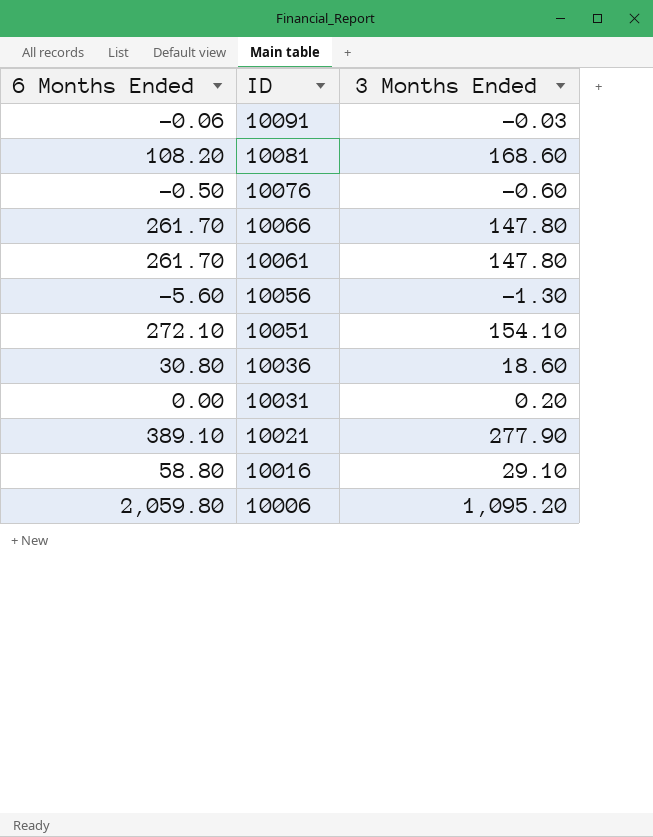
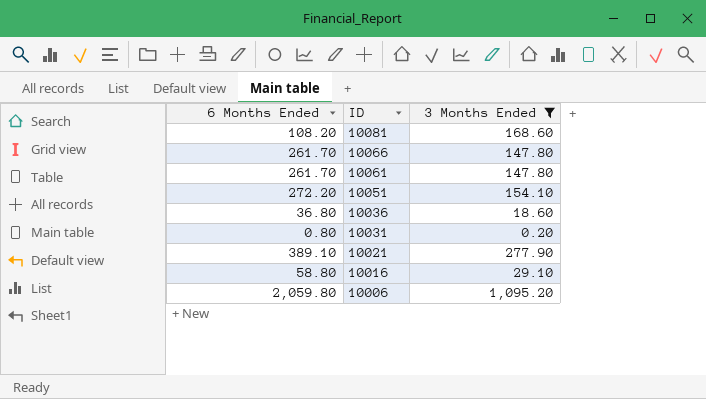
filter: none -> 3 Months Ended >= 0.20
10051 | 6 Months Ended: 272.10 -> 272.20
10036 | 6 Months Ended: 30.80 -> 36.80
10031 | 6 Months Ended: 0.00 -> 0.80

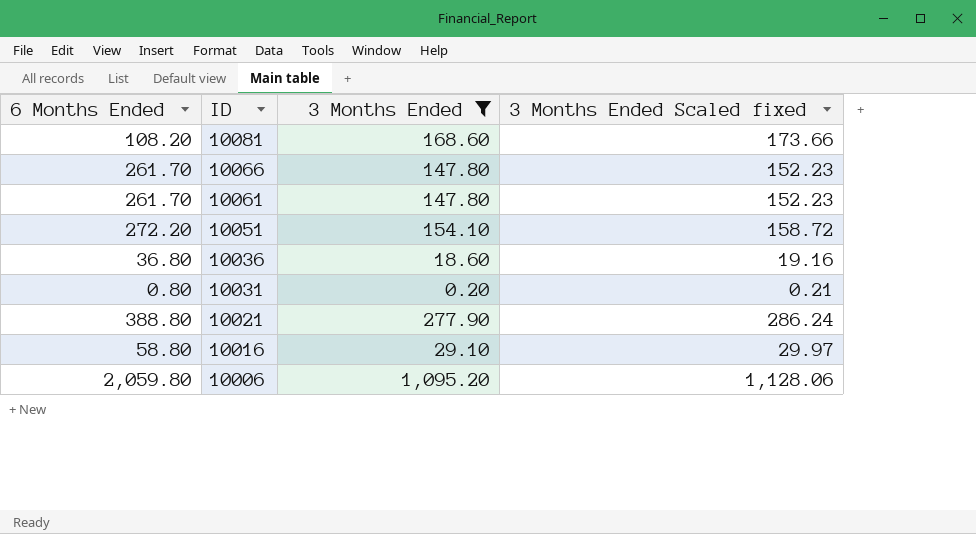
column 3 Months Ended Scaled fixed | formula: none -> [3 Months Ended] * 1.03
10021 | 6 Months Ended: 389.10 -> 388.80

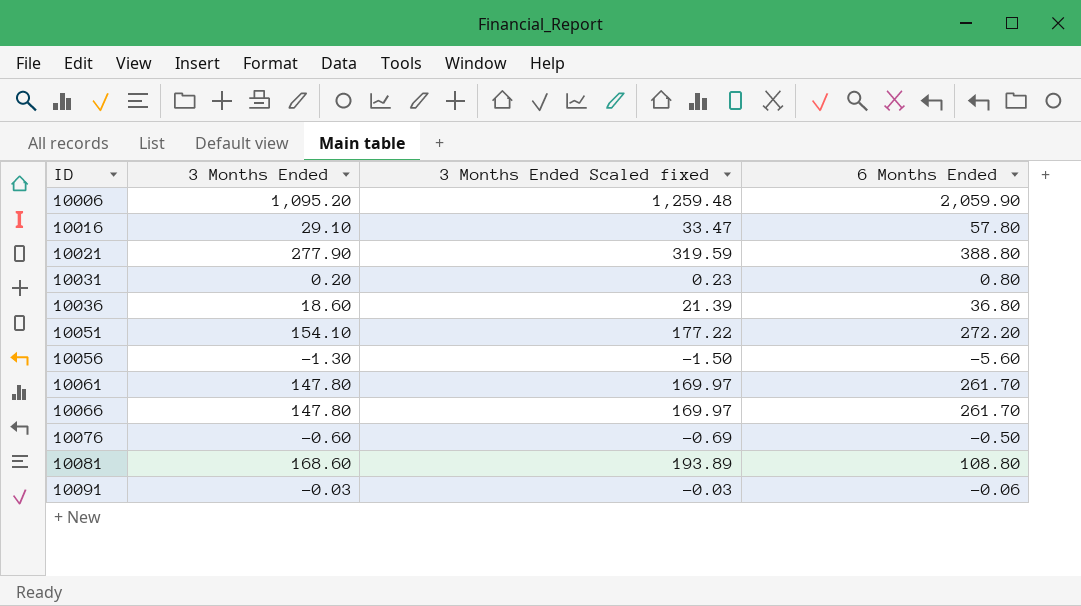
filter: 3 Months Ended >= 0.20 -> none
row order: ID descending -> ID ascending
column 3 Months Ended Scaled fixed | formula: [3 Months Ended] * 1.03 -> [3 Months Ended] * 1.15
column 6 Months Ended | position: 1 -> 4
10006 | 6 Months Ended: 2,059.80 -> 2,059.90
10016 | 6 Months Ended: 58.80 -> 57.80
10081 | 6 Months Ended: 108.20 -> 108.80

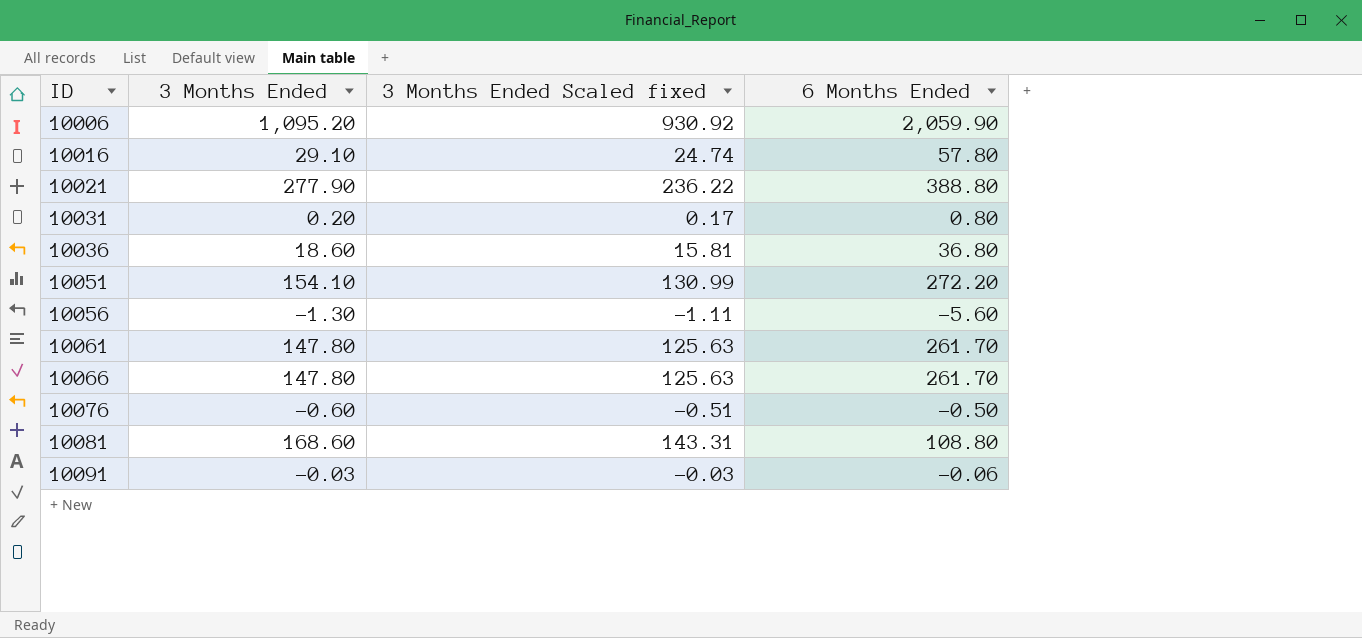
column 3 Months Ended Scaled fixed | formula: [3 Months Ended] * 1.15 -> [3 Months Ended] * 0.85

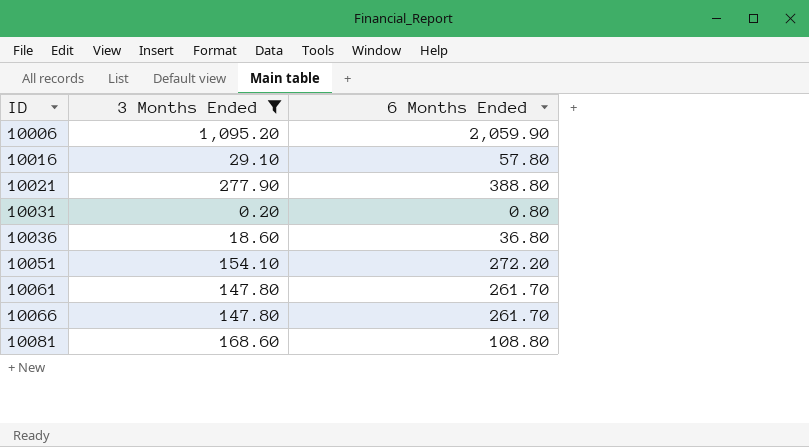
filter: none -> 3 Months Ended >= 0.20
column 3 Months Ended Scaled fixed | formula: [3 Months Ended] * 0.85 -> none

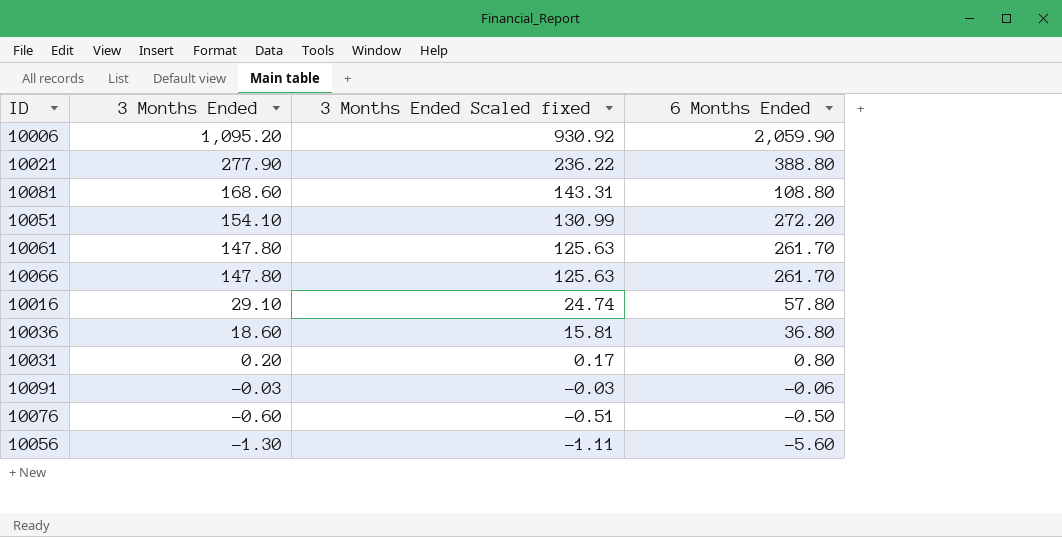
filter: 3 Months Ended >= 0.20 -> none
row order: ID ascending -> 3 Months Ended descending
column 3 Months Ended Scaled fixed | formula: none -> [3 Months Ended] * 0.85

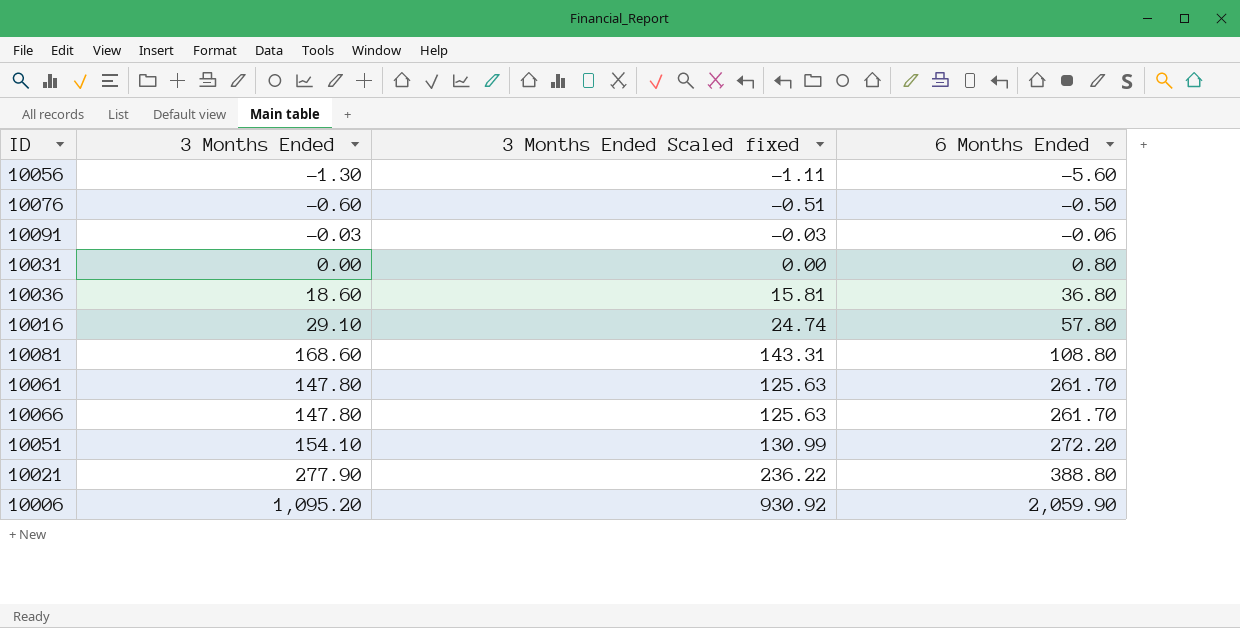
row order: 3 Months Ended descending -> 6 Months Ended ascending
10031 | 3 Months Ended: 0.20 -> 0.00
10031 | 3 Months Ended Scaled fixed: 0.17 -> 0.00

